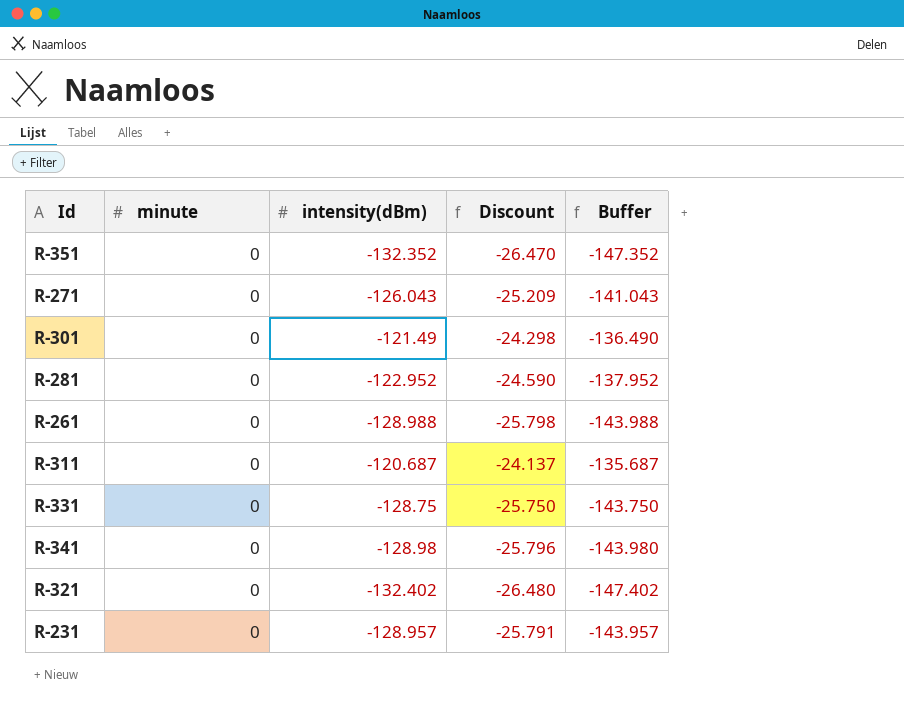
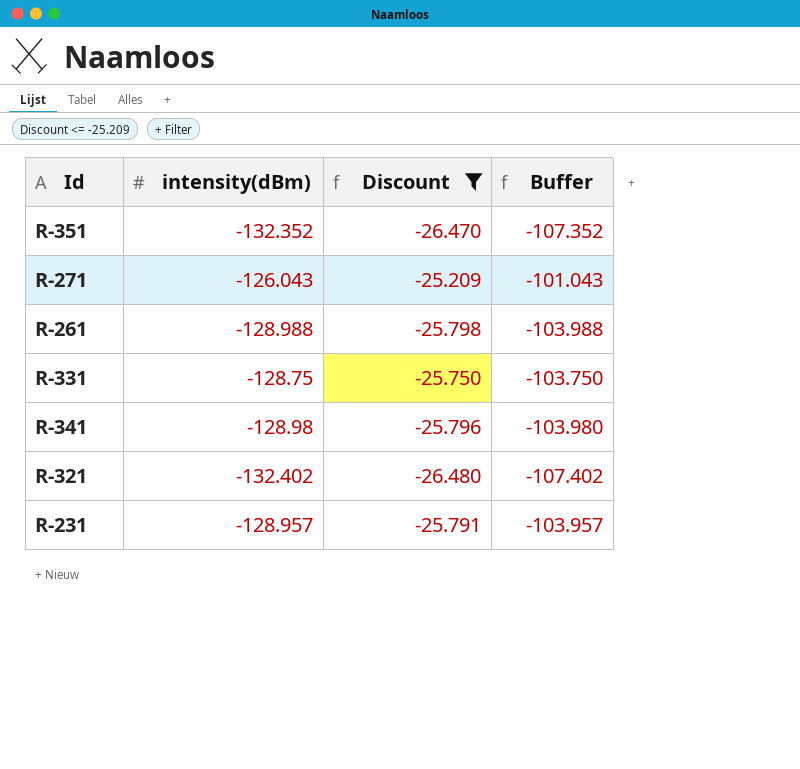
filter: none -> Discount <= -25.209
column minute | position: 2 -> none
column Buffer | formula: [intensity(dBm)] - 15 -> [intensity(dBm)] + 25

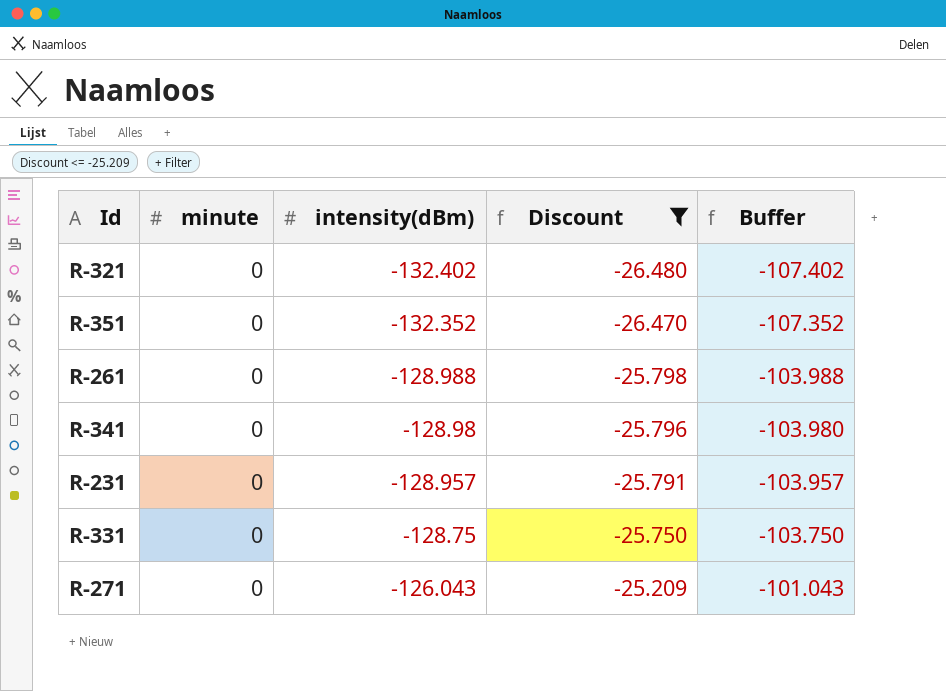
row order: none -> intensity(dBm) ascending
column minute | position: none -> 2

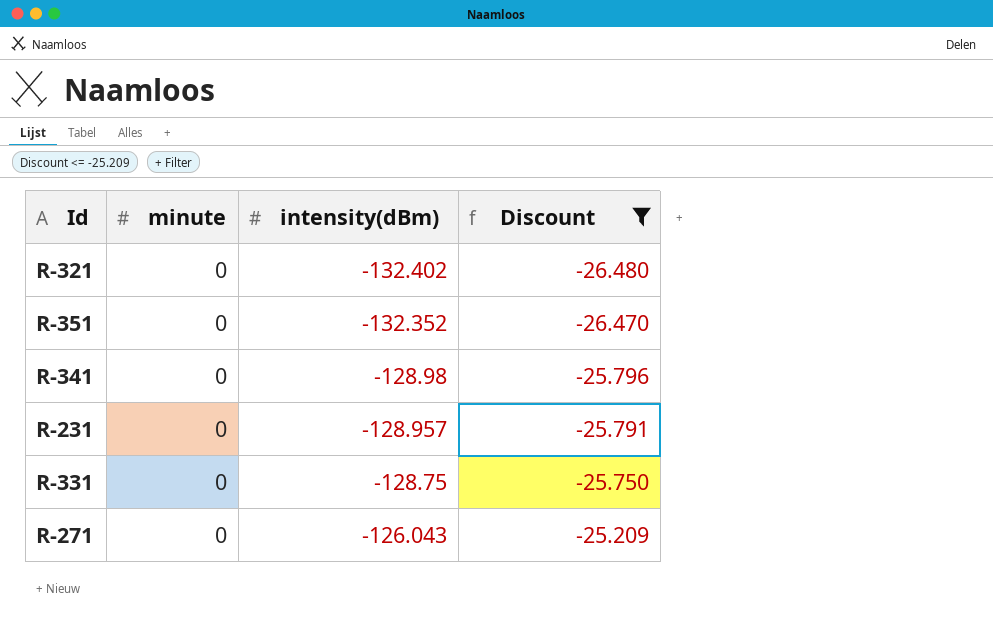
column Buffer | formula: [intensity(dBm)] + 25 -> none
row R-261: 0 | -128.988 | -25.798 | -103.988 -> none

